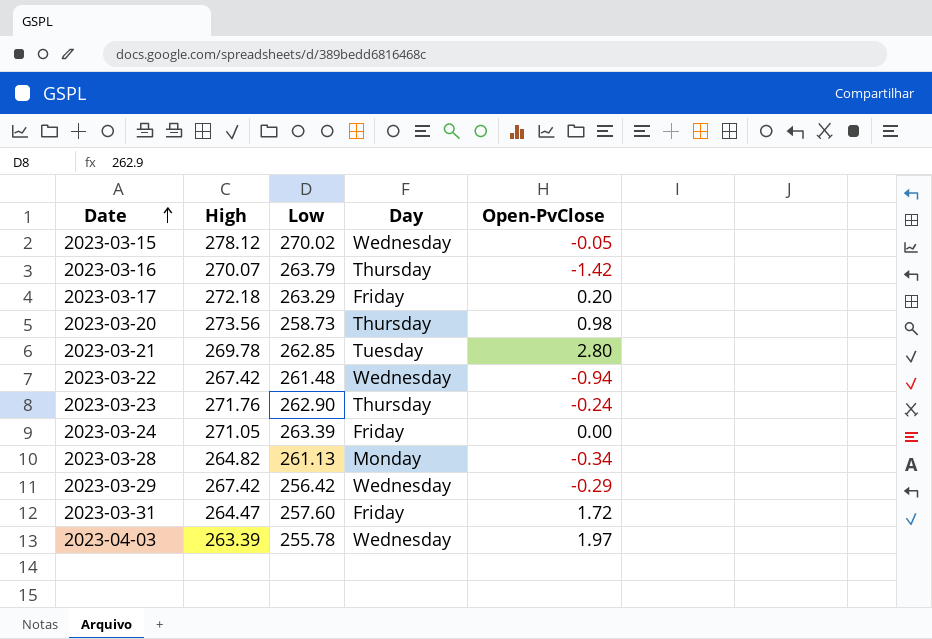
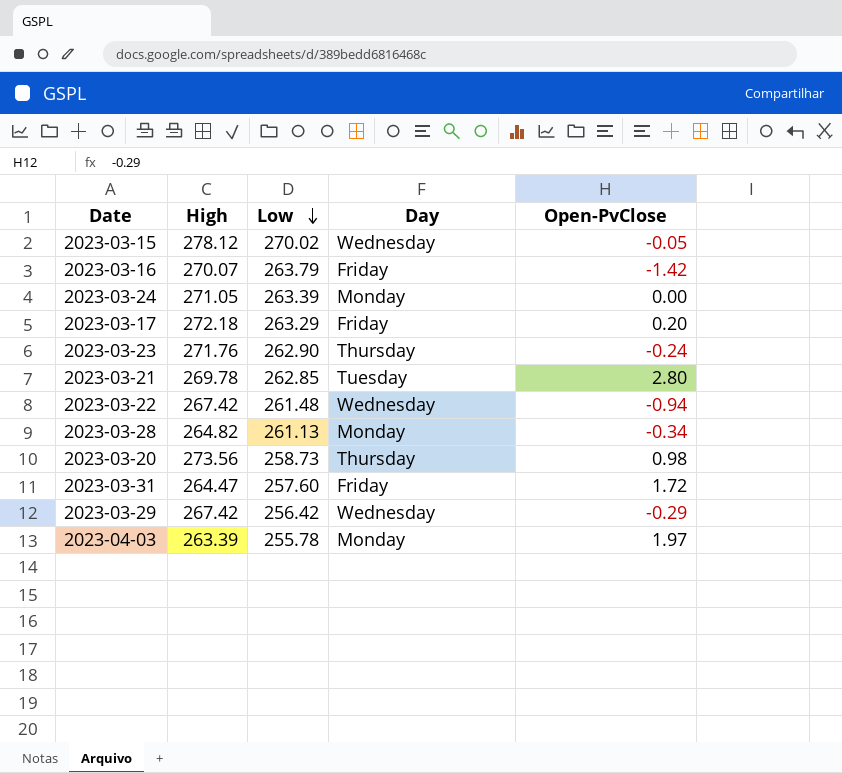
row order: Date ascending -> Low descending
2023-03-16 | Day: Thursday -> Friday
2023-03-24 | Day: Friday -> Monday
2023-04-03 | Day: Wednesday -> Monday

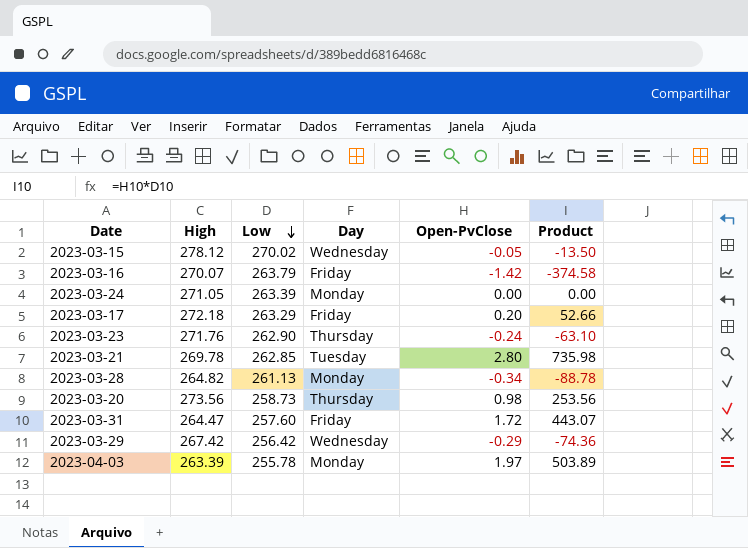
column Product | formula: none -> [Low] * [Open-PvClose]
row 2023-03-22: 267.42 | 261.48 | Wednesday | -0.94 -> none

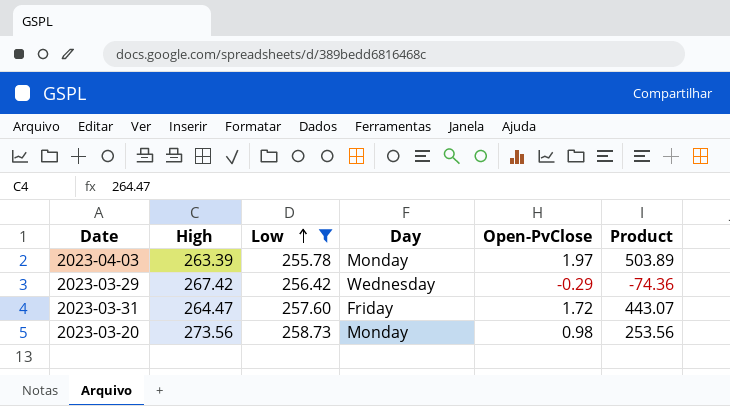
filter: none -> Low <= 258.73
row order: Low descending -> Low ascending
2023-03-20 | Day: Thursday -> Monday

